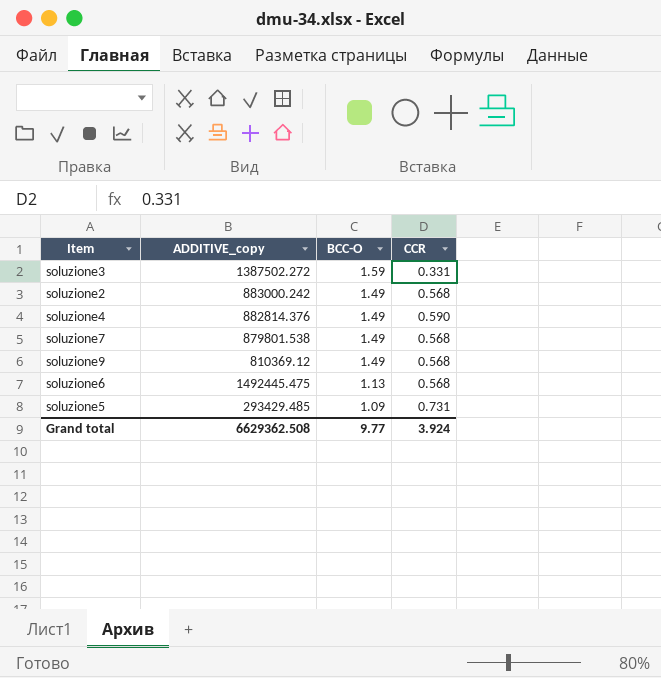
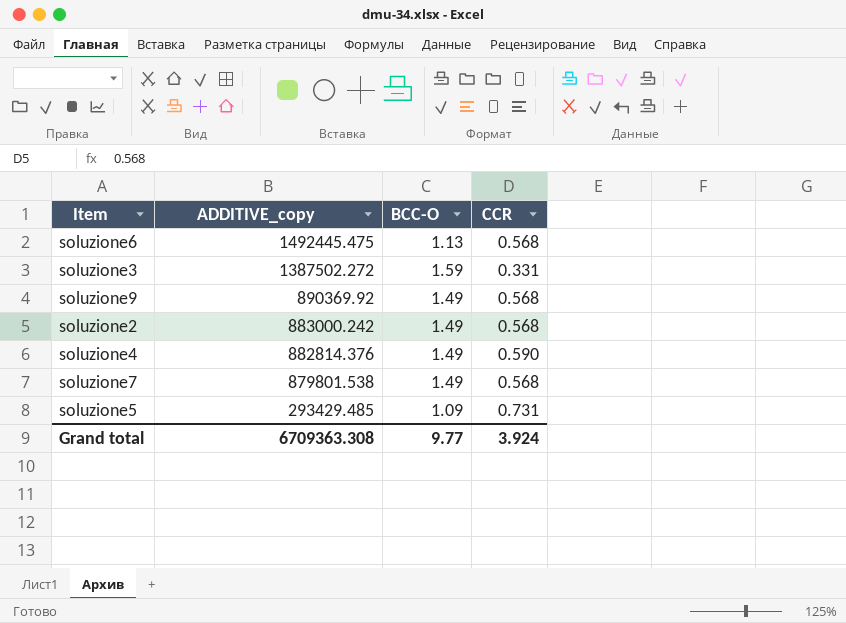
row order: BCC-O descending -> ADDITIVE_copy descending
soluzione9 | ADDITIVE_copy: 810369.12 -> 890369.92
Grand total | ADDITIVE_copy: 6629362.508 -> 6709363.308

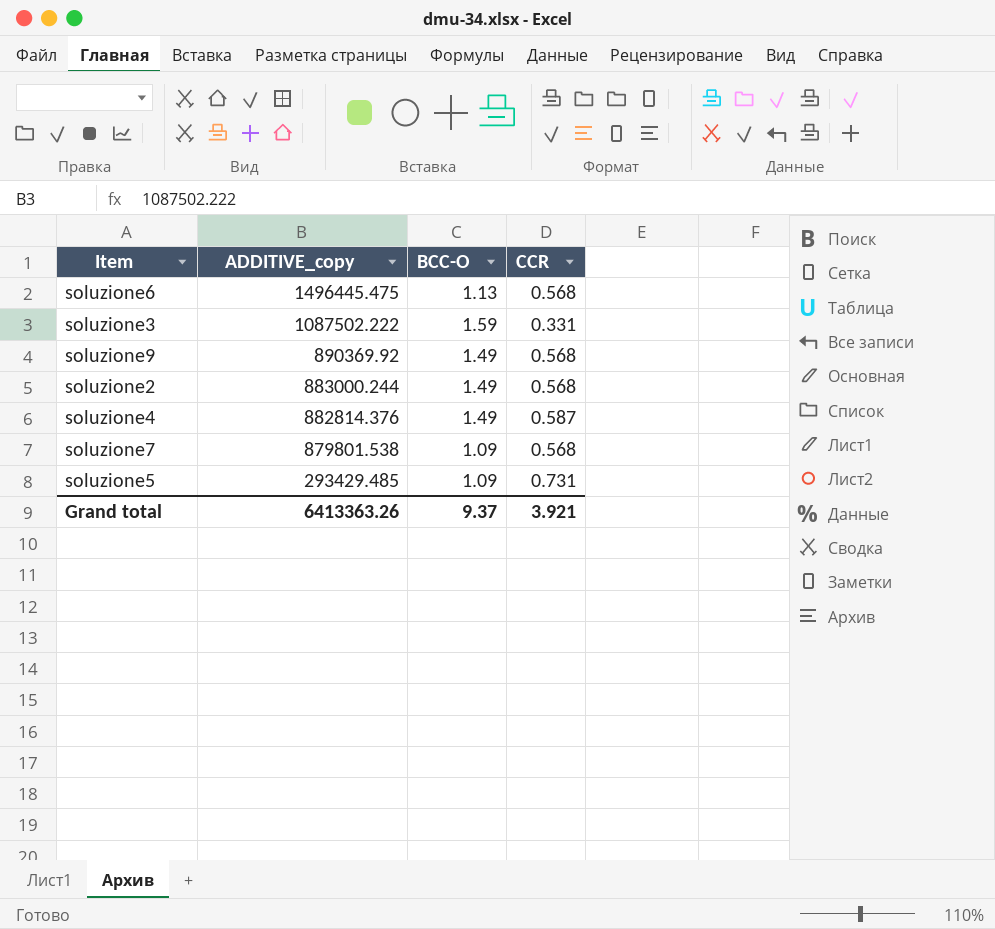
soluzione6 | ADDITIVE_copy: 1492445.475 -> 1496445.475
soluzione3 | ADDITIVE_copy: 1387502.272 -> 1087502.222
soluzione2 | ADDITIVE_copy: 883000.242 -> 883000.244
soluzione4 | CCR: 0.590 -> 0.587
soluzione7 | BCC-O: 1.49 -> 1.09
Grand total | ADDITIVE_copy: 6709363.308 -> 6413363.26
Grand total | BCC-O: 9.77 -> 9.37
Grand total | CCR: 3.924 -> 3.921

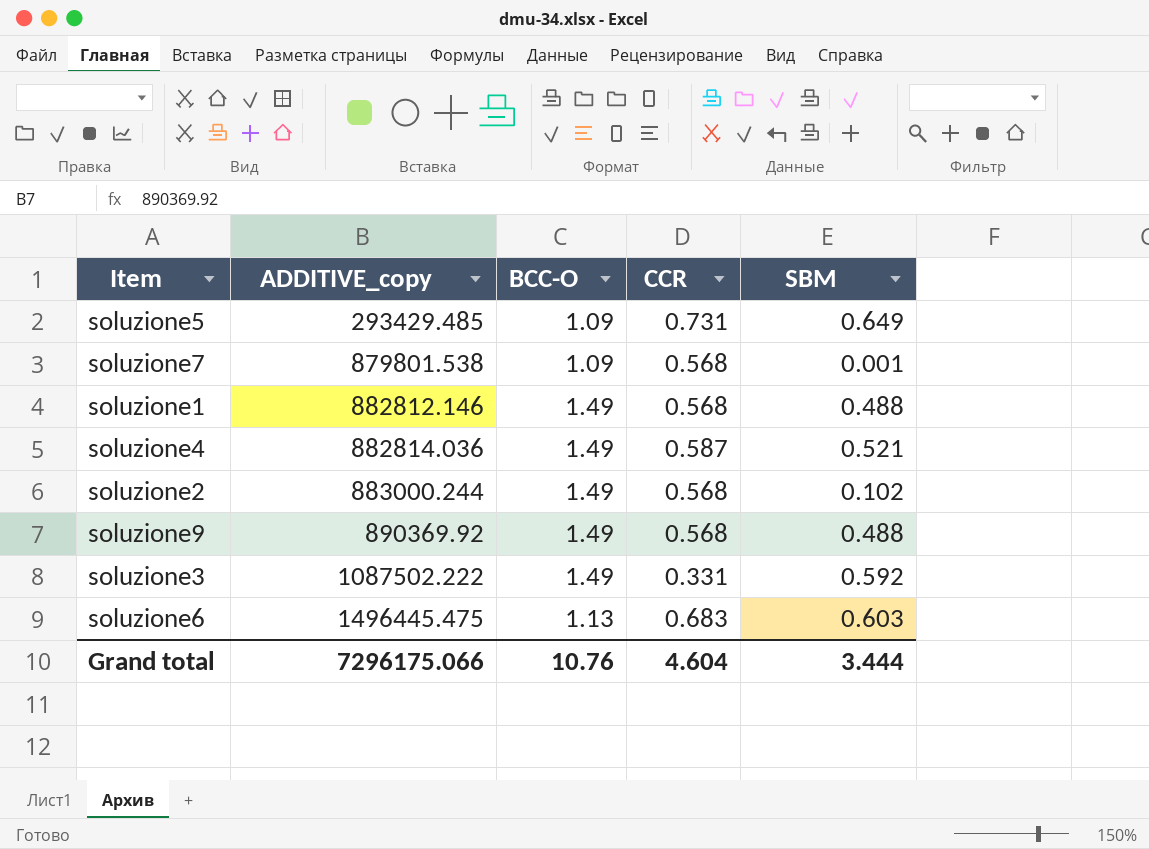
row order: ADDITIVE_copy descending -> ADDITIVE_copy ascending
column SBM | position: none -> 5
row soluzione1: none -> 882812.146 | 1.49 | 0.568 | 0.488
soluzione4 | ADDITIVE_copy: 882814.376 -> 882814.036
soluzione3 | BCC-O: 1.59 -> 1.49
soluzione6 | CCR: 0.568 -> 0.683
Grand total | ADDITIVE_copy: 6413363.26 -> 7296175.066
Grand total | BCC-O: 9.37 -> 10.76
Grand total | CCR: 3.921 -> 4.604

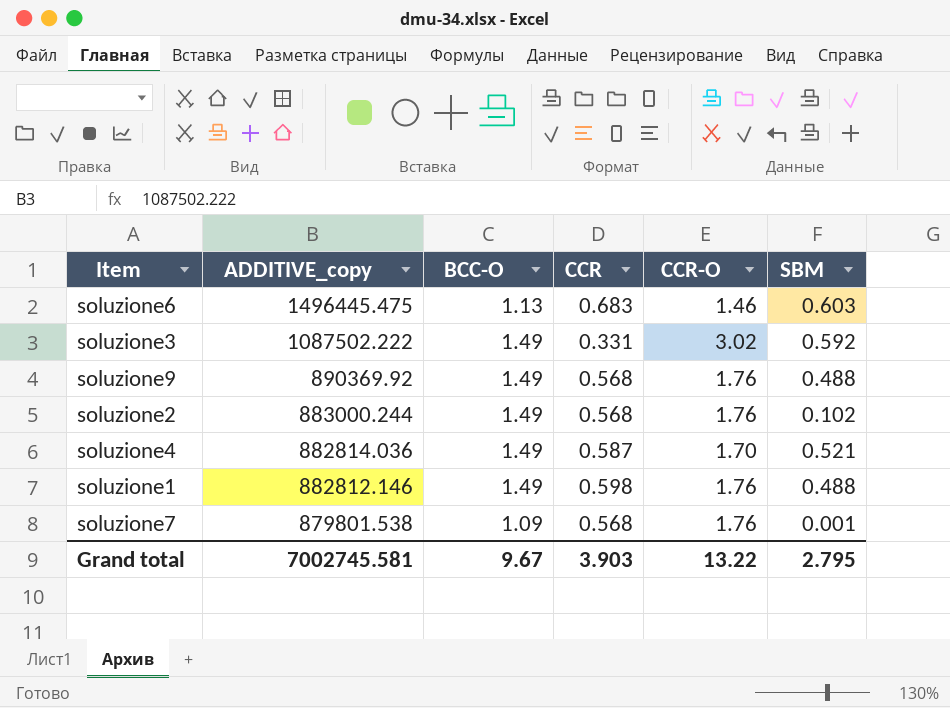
row order: ADDITIVE_copy ascending -> ADDITIVE_copy descending
column CCR-O | position: none -> 5
row soluzione5: 293429.485 | 1.09 | 0.731 | 0.649 -> none
soluzione1 | CCR: 0.568 -> 0.598
Grand total | ADDITIVE_copy: 7296175.066 -> 7002745.581
Grand total | BCC-O: 10.76 -> 9.67
Grand total | CCR: 4.604 -> 3.903
Grand total | SBM: 3.444 -> 2.795

